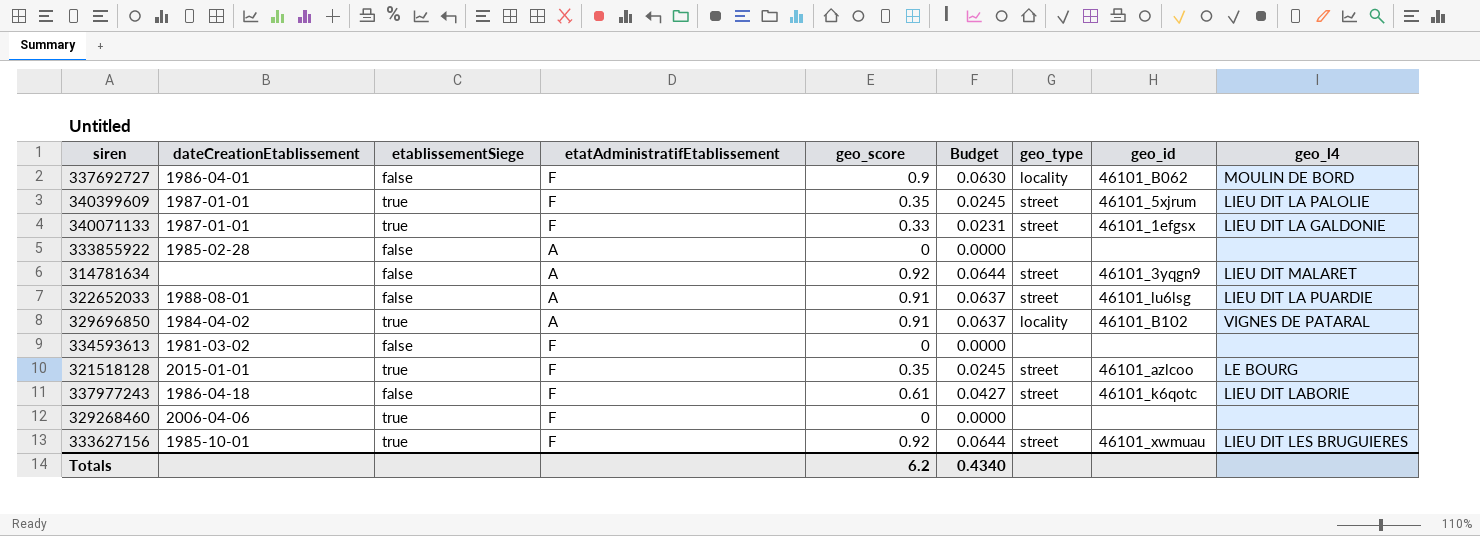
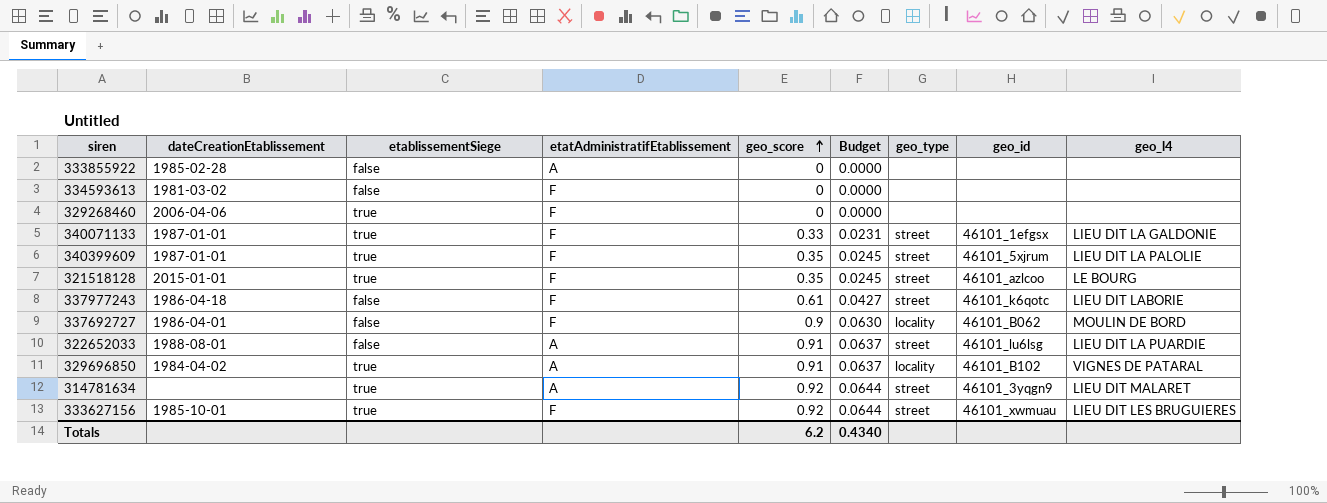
row order: none -> geo_score ascending
314781634 | etablissementSiege: false -> true

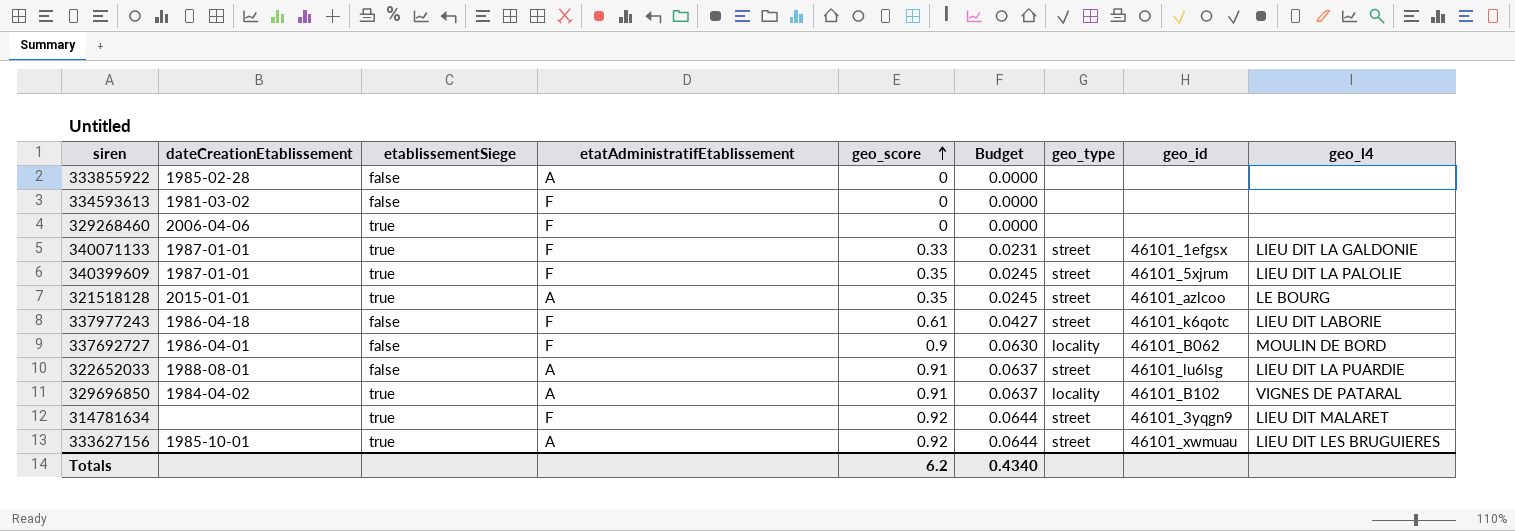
321518128 | etatAdministratifEtablissement: F -> A
314781634 | etatAdministratifEtablissement: A -> F
333627156 | etatAdministratifEtablissement: F -> A

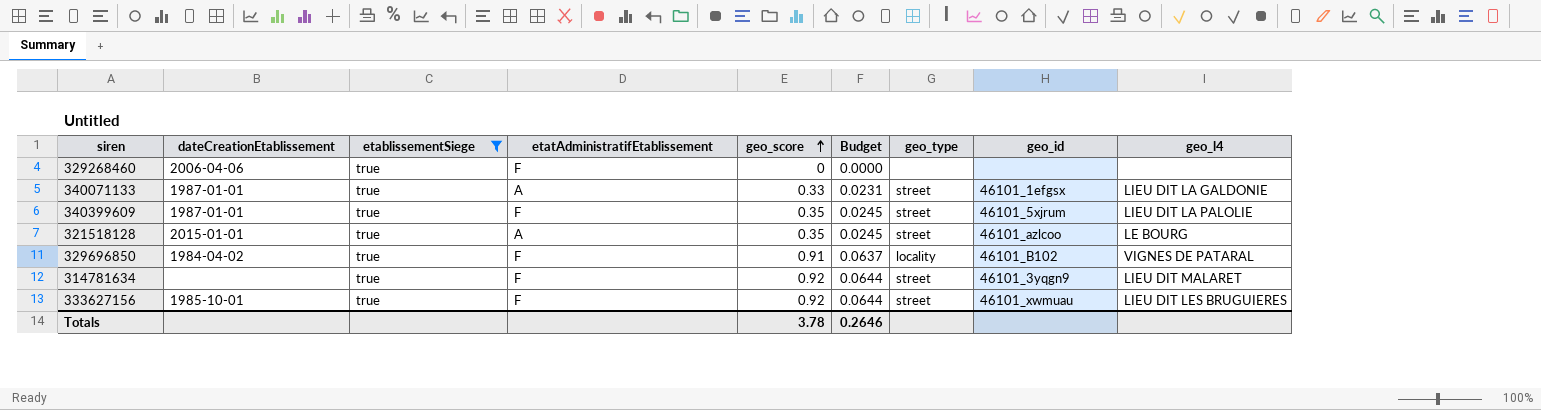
filter: none -> etablissementSiege = true
340071133 | etatAdministratifEtablissement: F -> A
329696850 | etatAdministratifEtablissement: A -> F
333627156 | etatAdministratifEtablissement: A -> F
Totals | geo_score: 6.2 -> 3.78
Totals | Budget: 0.4340 -> 0.2646

